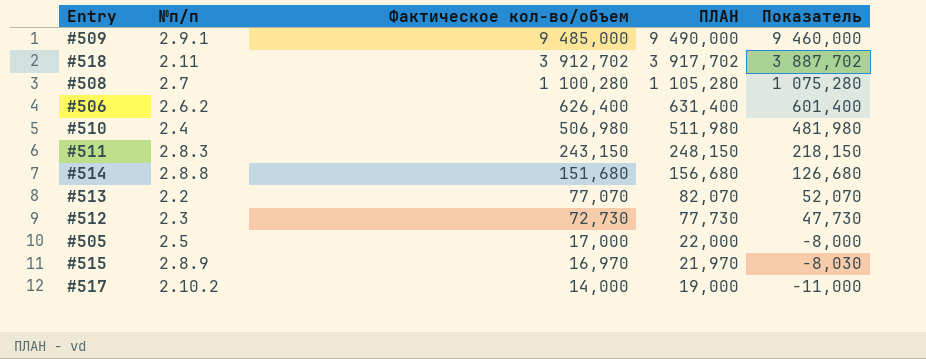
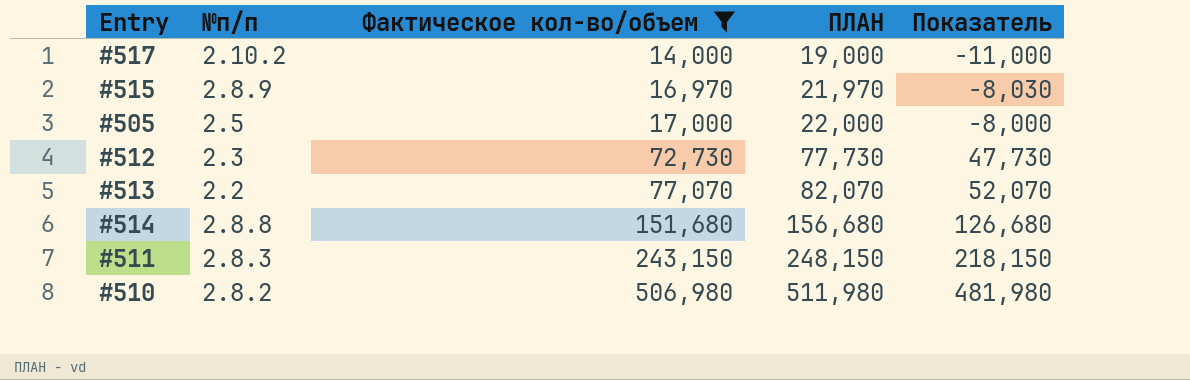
filter: none -> Фактическое кол-во/объем <= 506,980
row order: Фактическое кол-во/объем descending -> Фактическое кол-во/объем ascending
#510 | №п/п: 2.4 -> 2.8.2

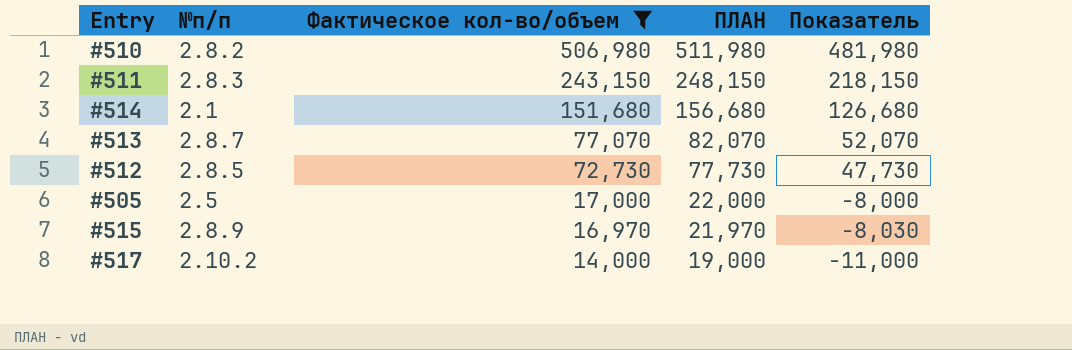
row order: Фактическое кол-во/объем ascending -> Фактическое кол-во/объем descending
#514 | №п/п: 2.8.8 -> 2.1
#513 | №п/п: 2.2 -> 2.8.7
#512 | №п/п: 2.3 -> 2.8.5

